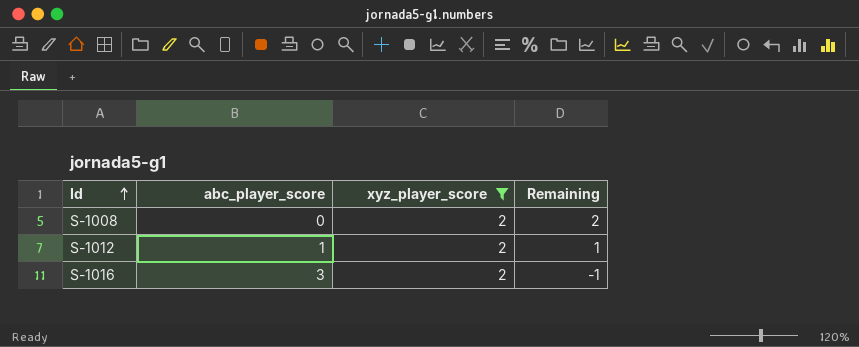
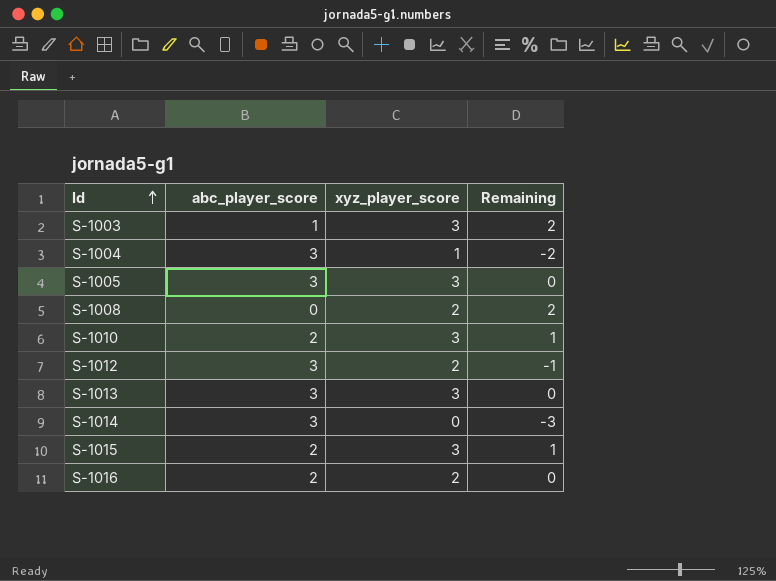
filter: xyz_player_score = 2 -> none
S-1012 | abc_player_score: 1 -> 3
S-1012 | Remaining: 1 -> -1
S-1016 | abc_player_score: 3 -> 2
S-1016 | Remaining: -1 -> 0

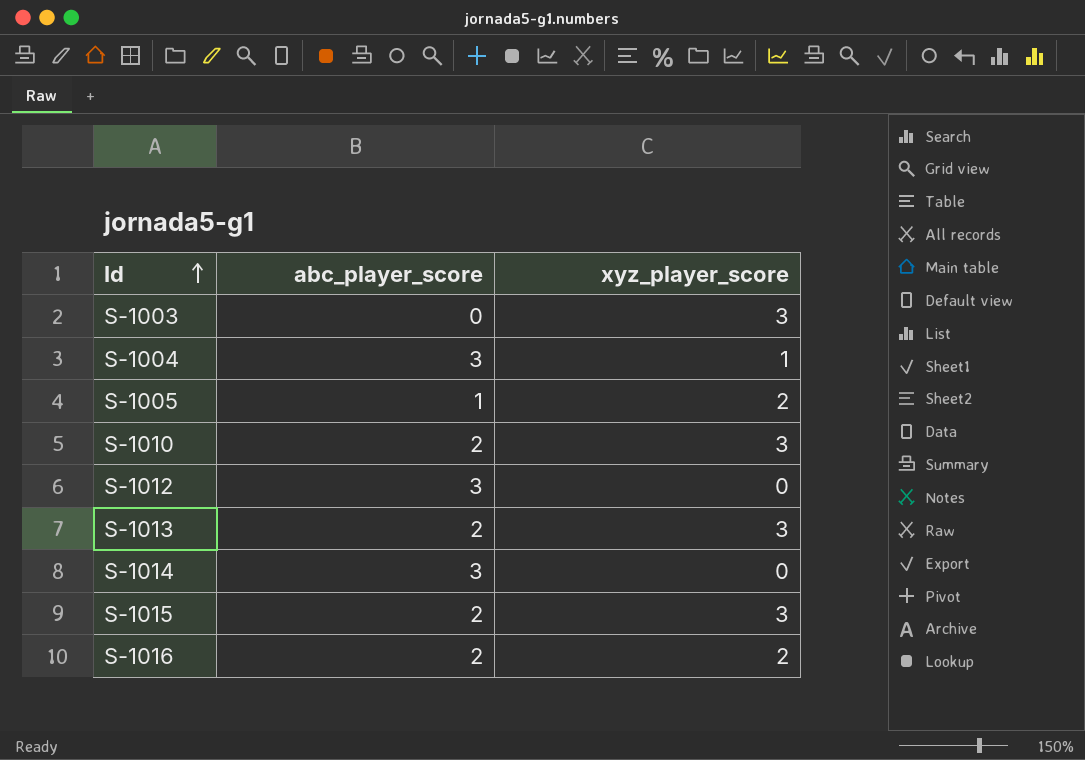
column Remaining | formula: [xyz_player_score] - [abc_player_score] -> none
row S-1008: 0 | 2 | 2 -> none
S-1003 | abc_player_score: 1 -> 0
S-1005 | abc_player_score: 3 -> 1
S-1005 | xyz_player_score: 3 -> 2
S-1012 | xyz_player_score: 2 -> 0
S-1013 | abc_player_score: 3 -> 2

